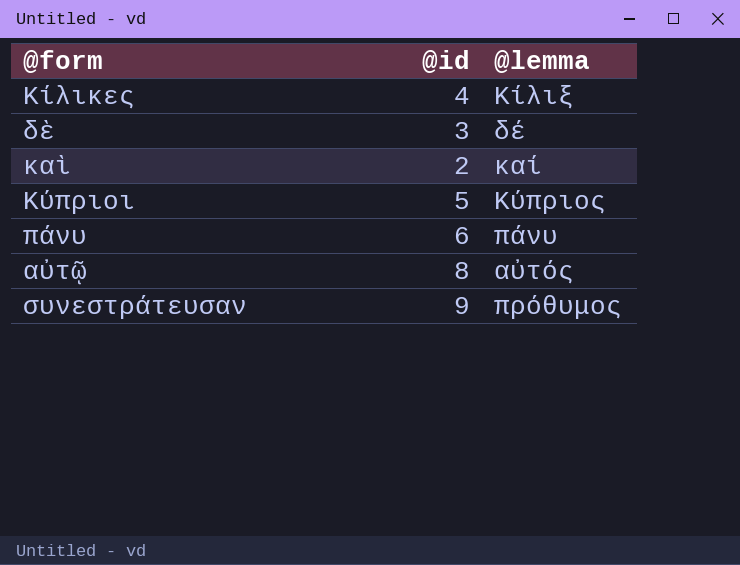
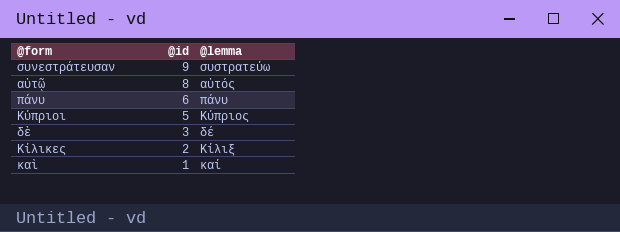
row order: none -> @id descending
συνεστράτευσαν | @lemma: πρόθυμος -> συστρατεύω
Κίλικες | @id: 4 -> 2
καὶ | @id: 2 -> 1

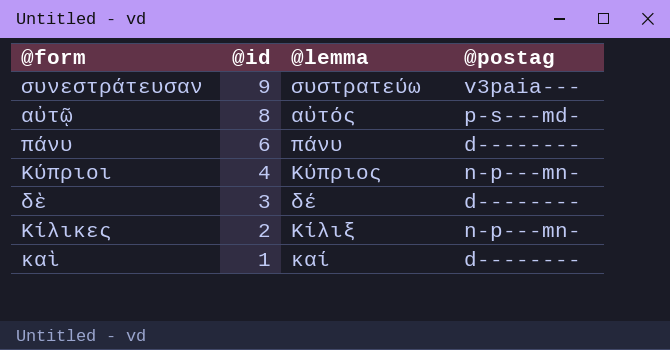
column @postag | position: none -> 4
Κύπριοι | @id: 5 -> 4

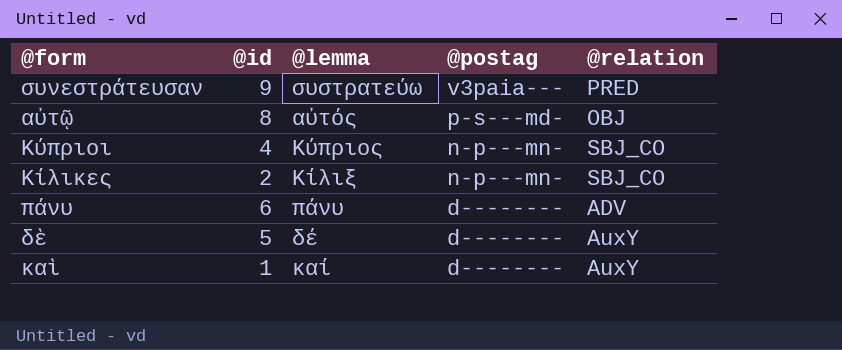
row order: @id descending -> @postag descending
column @relation | position: none -> 5
δὲ | @id: 3 -> 5

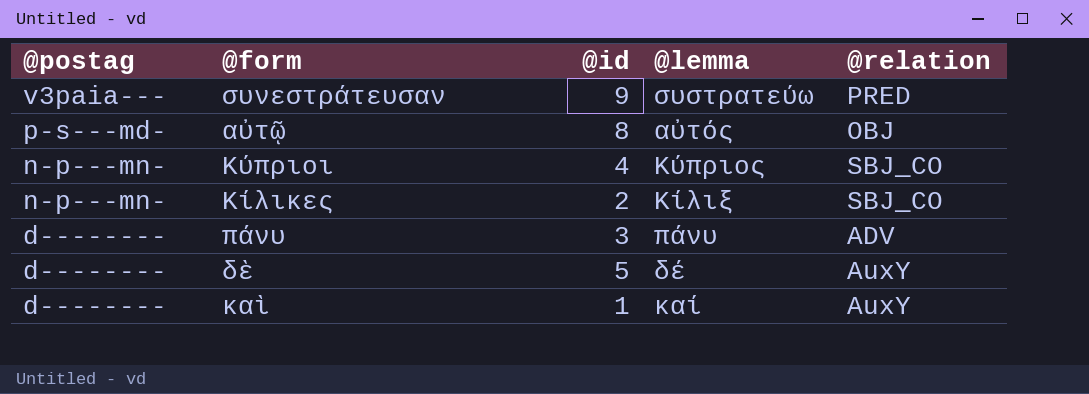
column @postag | position: 4 -> 1
πάνυ | @id: 6 -> 3

